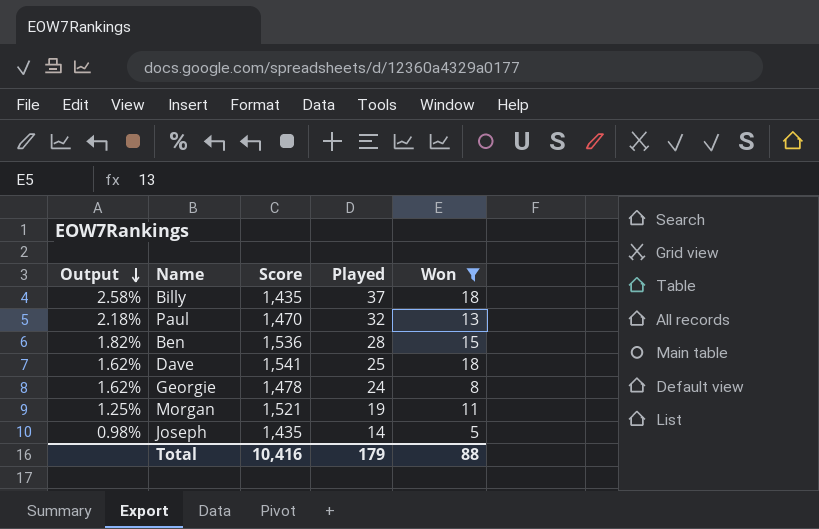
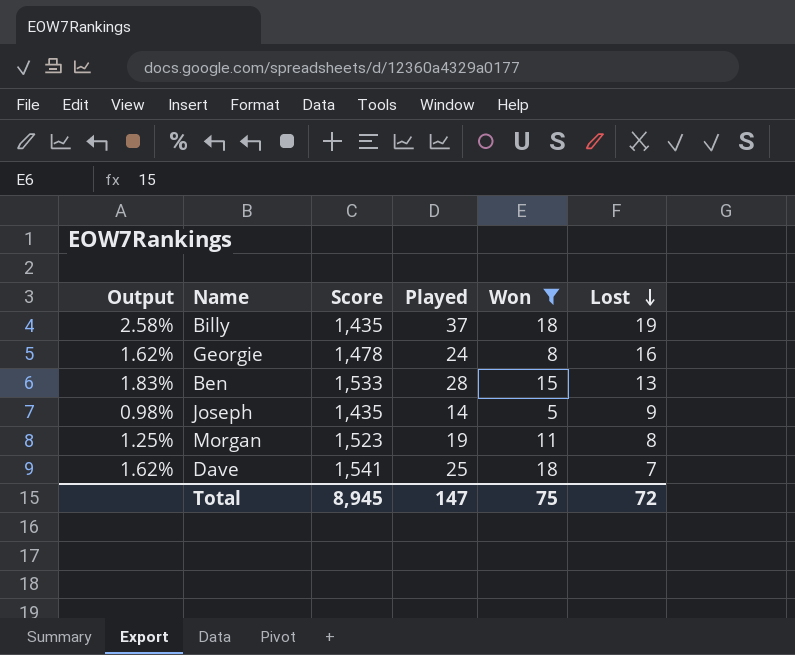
row order: Output descending -> Lost descending
column Lost | formula: none -> [Played] - [Won]
row Paul: 2.18% | 1,470 | 32 | 13 -> none
Ben | Output: 1.82% -> 1.83%
Ben | Score: 1,536 -> 1,533
Morgan | Score: 1,521 -> 1,523
Total | Score: 10,416 -> 8,945
Total | Played: 179 -> 147
Total | Won: 88 -> 75

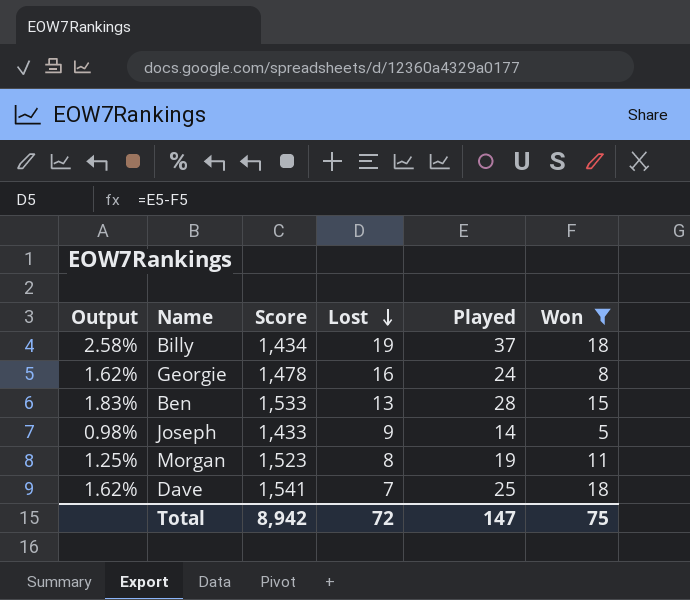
column Lost | position: 6 -> 4
Billy | Score: 1,435 -> 1,434
Joseph | Score: 1,435 -> 1,433
Total | Score: 8,945 -> 8,942

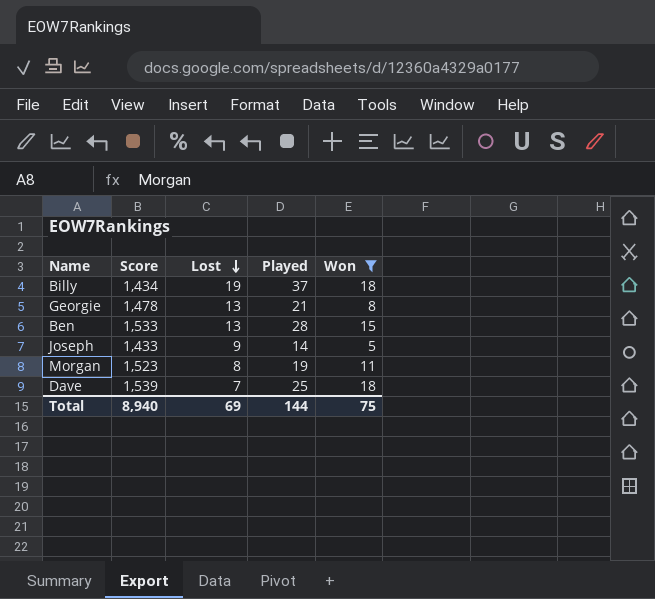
column Output | formula: [Played] / [Score] -> none
Georgie | Lost: 16 -> 13
Georgie | Played: 24 -> 21
Dave | Score: 1,541 -> 1,539
Total | Score: 8,942 -> 8,940
Total | Lost: 72 -> 69
Total | Played: 147 -> 144

